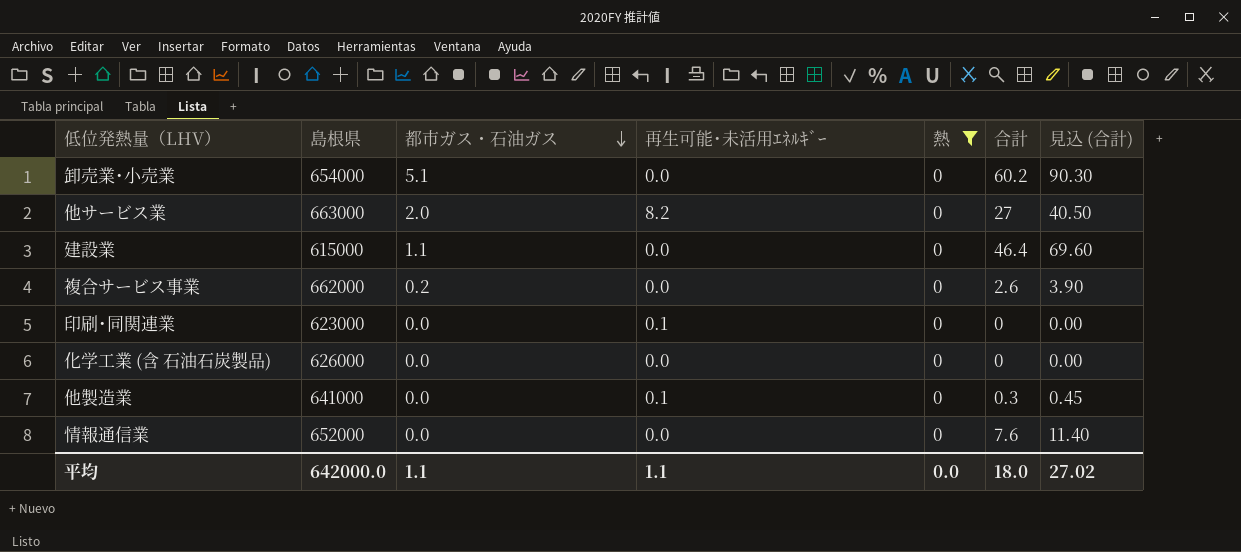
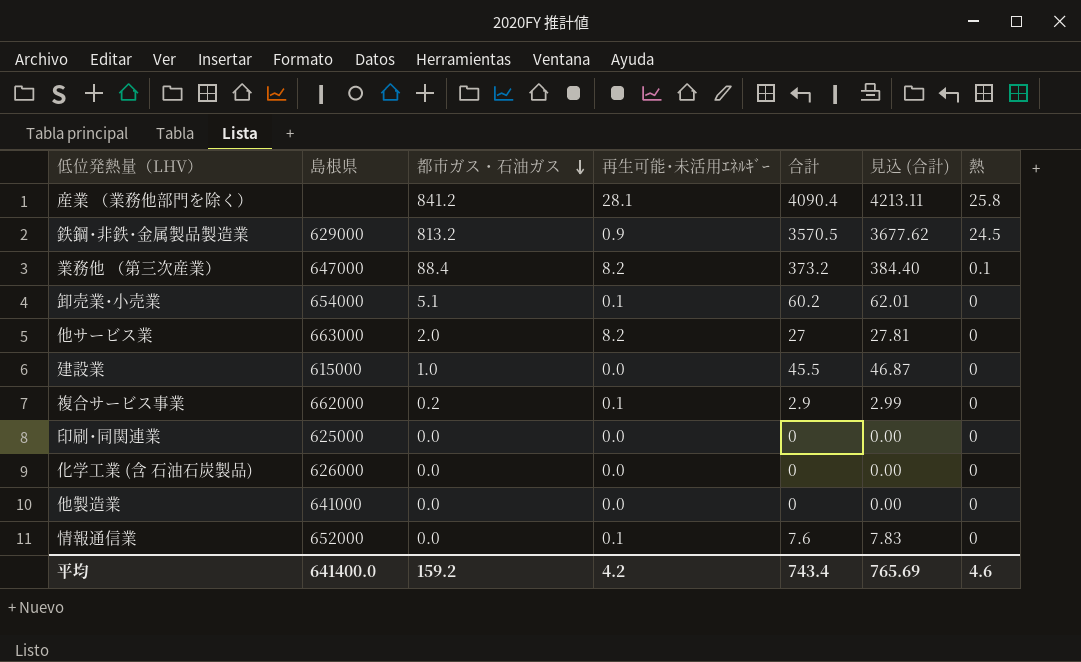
filter: 熱 = 0 -> none
column 見込 (合計) | formula: [合計] * 1.5 -> [合計] * 1.03
column 熱 | position: 5 -> 7
卸売業･小売業 | 再生可能･未活用ｴﾈﾙｷﾞｰ: 0.0 -> 0.1
建設業 | 都市ガス・石油ガス: 1.1 -> 1.0
建設業 | 合計: 46.4 -> 45.5
複合サービス事業 | 再生可能･未活用ｴﾈﾙｷﾞｰ: 0.0 -> 0.1
複合サービス事業 | 合計: 2.6 -> 2.9
印刷･同関連業 | 島根県: 623000 -> 625000
印刷･同関連業 | 再生可能･未活用ｴﾈﾙｷﾞｰ: 0.1 -> 0.0
他製造業 | 再生可能･未活用ｴﾈﾙｷﾞｰ: 0.1 -> 0.0
他製造業 | 合計: 0.3 -> 0
情報通信業 | 再生可能･未活用ｴﾈﾙｷﾞｰ: 0.0 -> 0.1
平均 | 島根県: 642000.0 -> 641400.0
平均 | 都市ガス・石油ガス: 1.1 -> 159.2
平均 | 再生可能･未活用ｴﾈﾙｷﾞｰ: 1.1 -> 4.2
平均 | 合計: 18.0 -> 743.4
平均 | 見込 (合計): 27.02 -> 765.69
平均 | 熱: 0.0 -> 4.6

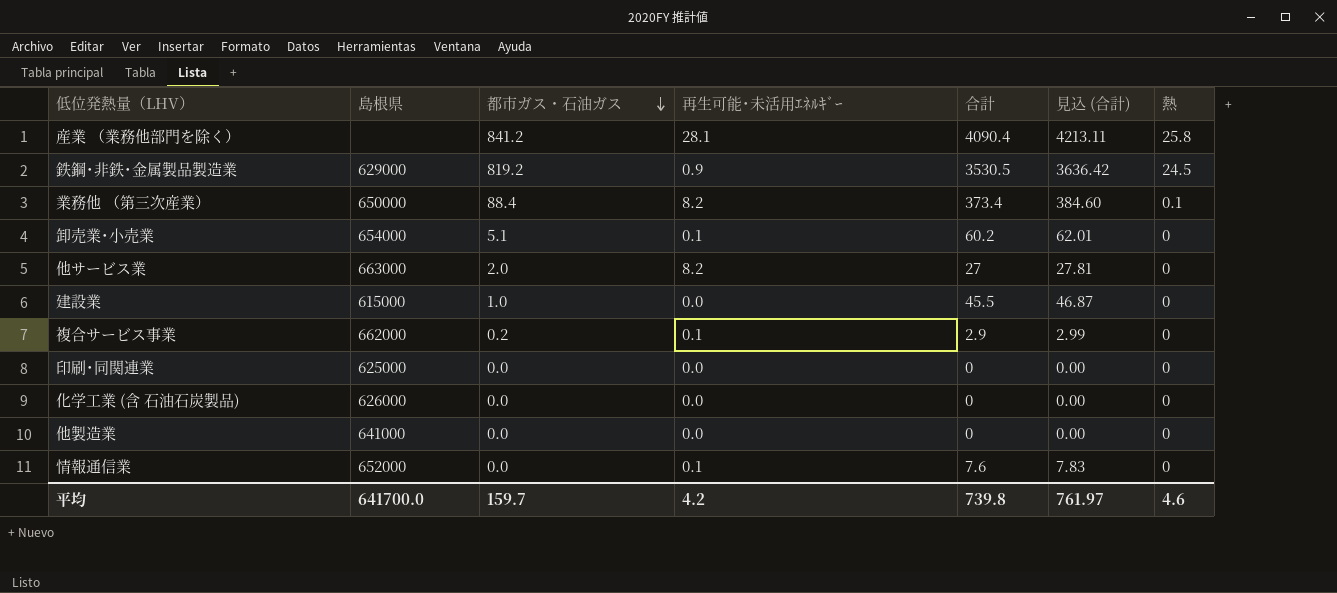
鉄鋼･非鉄･金属製品製造業 | 都市ガス・石油ガス: 813.2 -> 819.2
鉄鋼･非鉄･金属製品製造業 | 合計: 3570.5 -> 3530.5
鉄鋼･非鉄･金属製品製造業 | 見込 (合計): 3677.62 -> 3636.42
業務他 （第三次産業） | 島根県: 647000 -> 650000
業務他 （第三次産業） | 合計: 373.2 -> 373.4
業務他 （第三次産業） | 見込 (合計): 384.40 -> 384.60
平均 | 島根県: 641400.0 -> 641700.0
平均 | 都市ガス・石油ガス: 159.2 -> 159.7
平均 | 合計: 743.4 -> 739.8
平均 | 見込 (合計): 765.69 -> 761.97

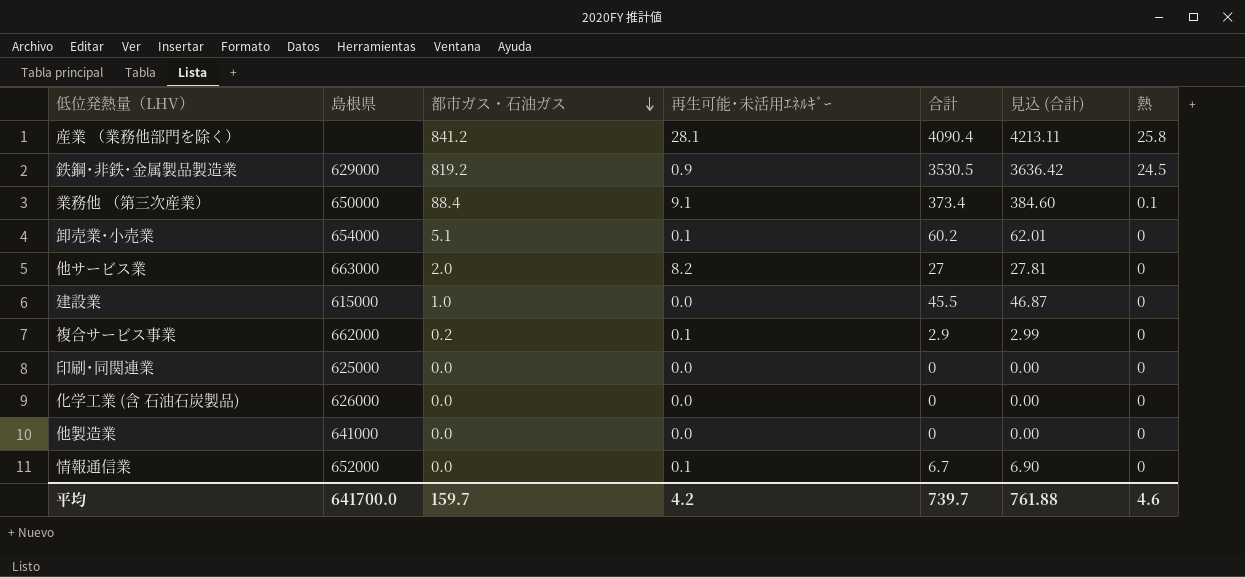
業務他 （第三次産業） | 再生可能･未活用ｴﾈﾙｷﾞｰ: 8.2 -> 9.1
情報通信業 | 合計: 7.6 -> 6.7
情報通信業 | 見込 (合計): 7.83 -> 6.90
平均 | 合計: 739.8 -> 739.7
平均 | 見込 (合計): 761.97 -> 761.88

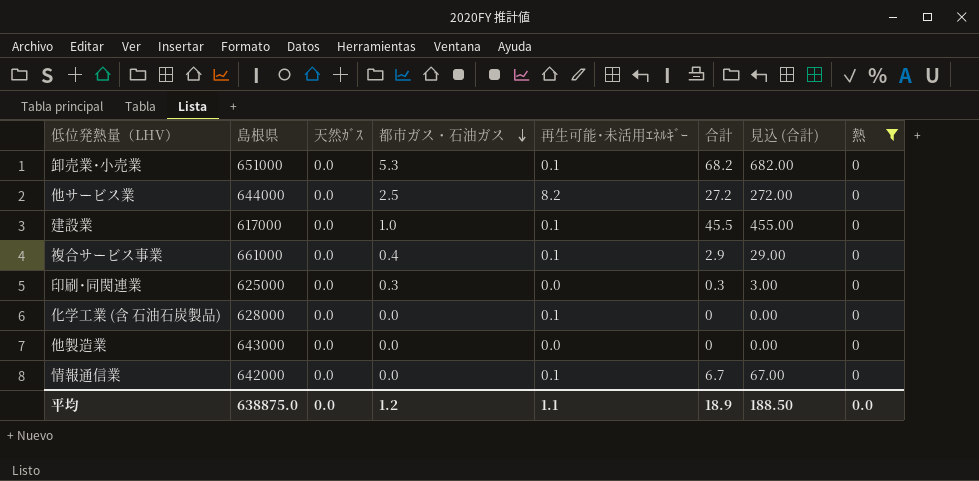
filter: none -> 熱 = 0
column 天然ｶﾞｽ | position: none -> 3
column 見込 (合計) | formula: [合計] * 1.03 -> [合計] * 10
卸売業･小売業 | 島根県: 654000 -> 651000
卸売業･小売業 | 都市ガス・石油ガス: 5.1 -> 5.3
卸売業･小売業 | 合計: 60.2 -> 68.2
他サービス業 | 島根県: 663000 -> 644000
他サービス業 | 都市ガス・石油ガス: 2.0 -> 2.5
他サービス業 | 合計: 27 -> 27.2
建設業 | 島根県: 615000 -> 617000
建設業 | 再生可能･未活用ｴﾈﾙｷﾞｰ: 0.0 -> 0.1
複合サービス事業 | 島根県: 662000 -> 661000
複合サービス事業 | 都市ガス・石油ガス: 0.2 -> 0.4
印刷･同関連業 | 都市ガス・石油ガス: 0.0 -> 0.3
印刷･同関連業 | 合計: 0 -> 0.3
化学工業 (含 石油石炭製品) | 島根県: 626000 -> 628000
化学工業 (含 石油石炭製品) | 再生可能･未活用ｴﾈﾙｷﾞｰ: 0.0 -> 0.1
他製造業 | 島根県: 641000 -> 643000
情報通信業 | 島根県: 652000 -> 642000
平均 | 島根県: 641700.0 -> 638875.0
平均 | 都市ガス・石油ガス: 159.7 -> 1.2
平均 | 再生可能･未活用ｴﾈﾙｷﾞｰ: 4.2 -> 1.1
平均 | 合計: 739.7 -> 18.9
平均 | 見込 (合計): 761.88 -> 188.50
平均 | 熱: 4.6 -> 0.0

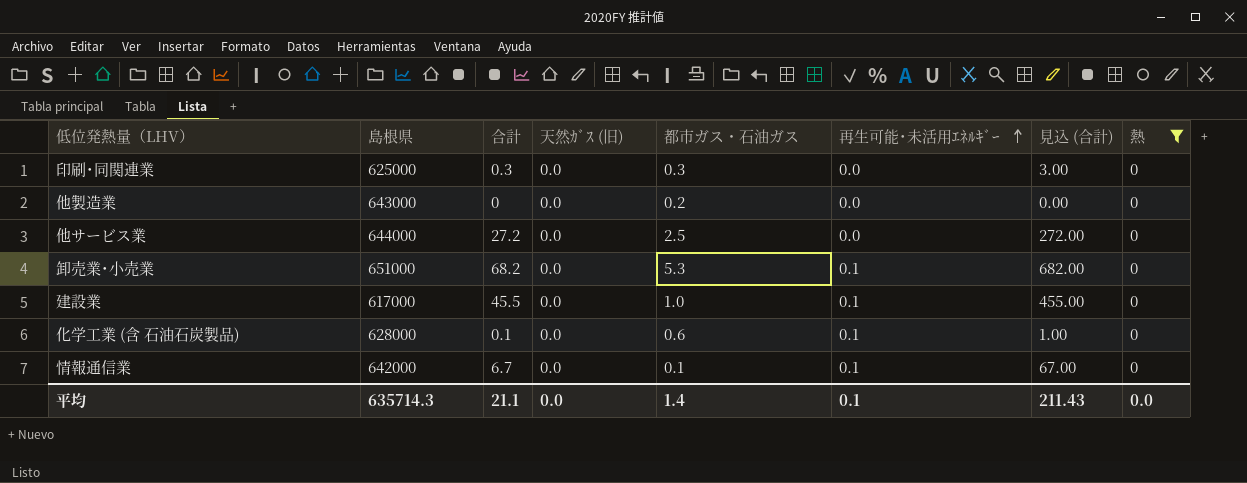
row order: 都市ガス・石油ガス descending -> 再生可能･未活用ｴﾈﾙｷﾞｰ ascending
column 合計 | position: 6 -> 3
column name: 天然ｶﾞｽ -> 天然ｶﾞｽ (旧)
row 複合サービス事業: 661000 | 0.0 | 0.4 | 0.1 | 2.9 | 29.00 | 0 -> none
他製造業 | 都市ガス・石油ガス: 0.0 -> 0.2
他サービス業 | 再生可能･未活用ｴﾈﾙｷﾞｰ: 8.2 -> 0.0
化学工業 (含 石油石炭製品) | 合計: 0 -> 0.1
化学工業 (含 石油石炭製品) | 都市ガス・石油ガス: 0.0 -> 0.6
化学工業 (含 石油石炭製品) | 見込 (合計): 0.00 -> 1.00
情報通信業 | 都市ガス・石油ガス: 0.0 -> 0.1
平均 | 島根県: 638875.0 -> 635714.3
平均 | 合計: 18.9 -> 21.1
平均 | 都市ガス・石油ガス: 1.2 -> 1.4
平均 | 再生可能･未活用ｴﾈﾙｷﾞｰ: 1.1 -> 0.1
平均 | 見込 (合計): 188.50 -> 211.43

